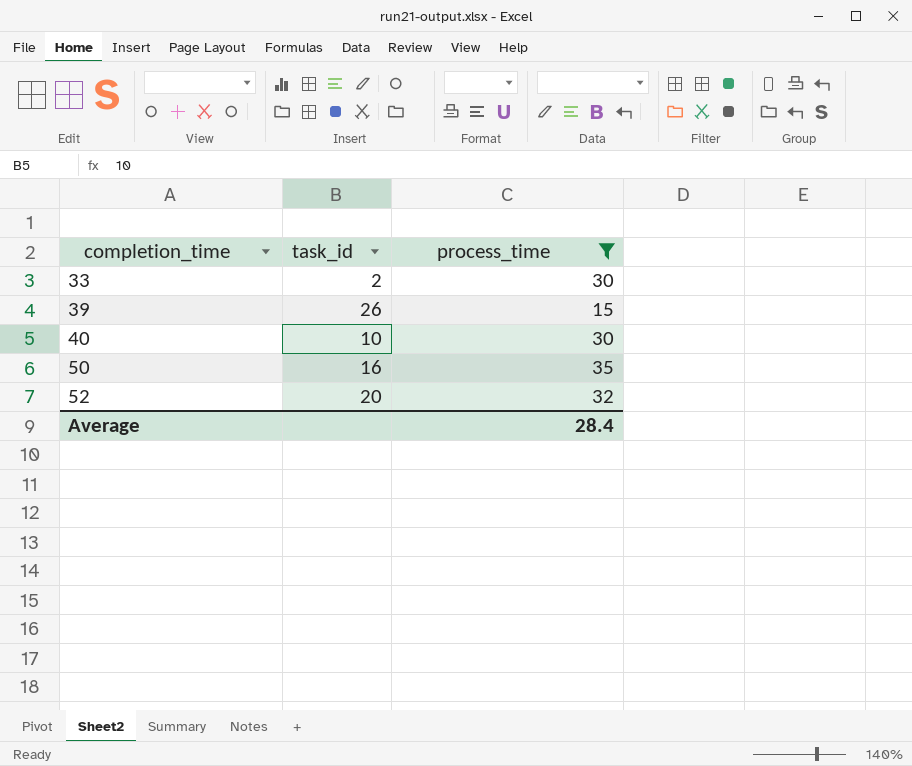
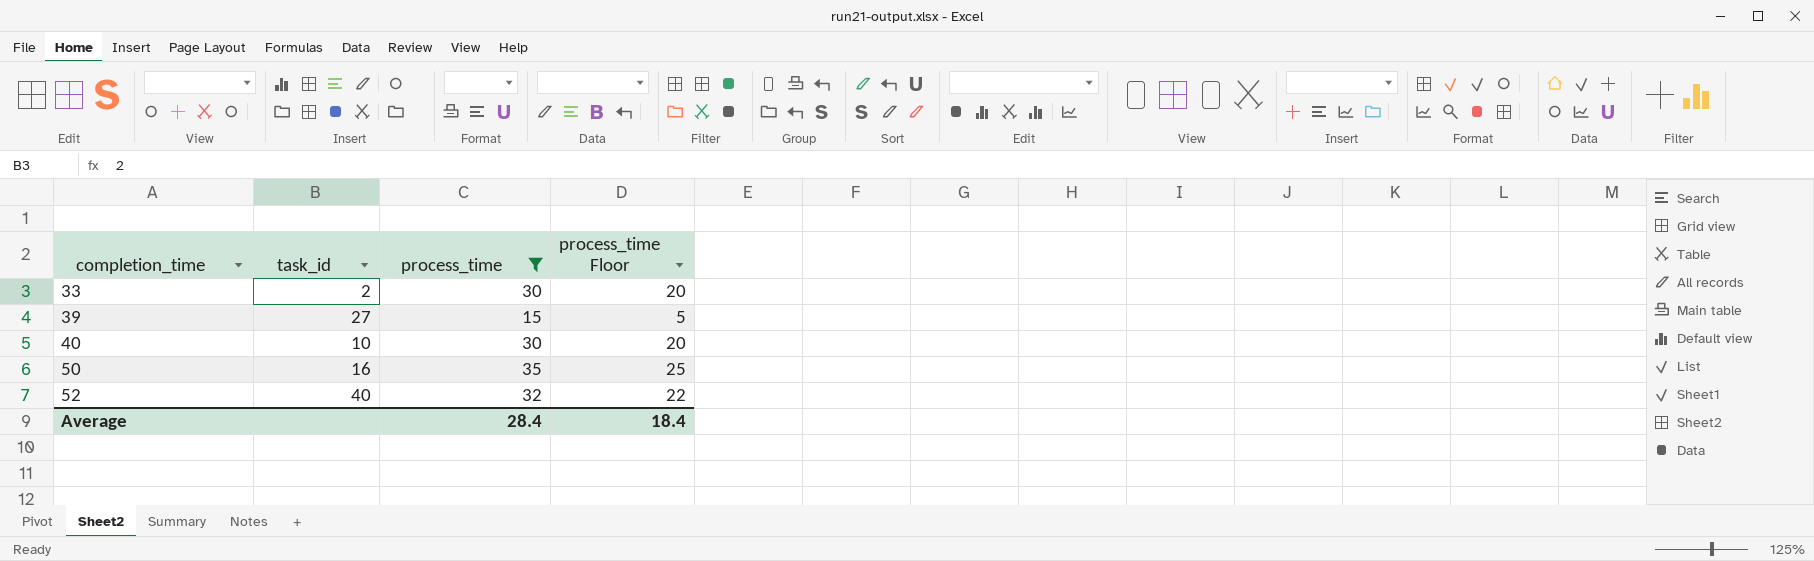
column process_time Floor | formula: none -> [process_time] - 10
39 | task_id: 26 -> 27
52 | task_id: 20 -> 40

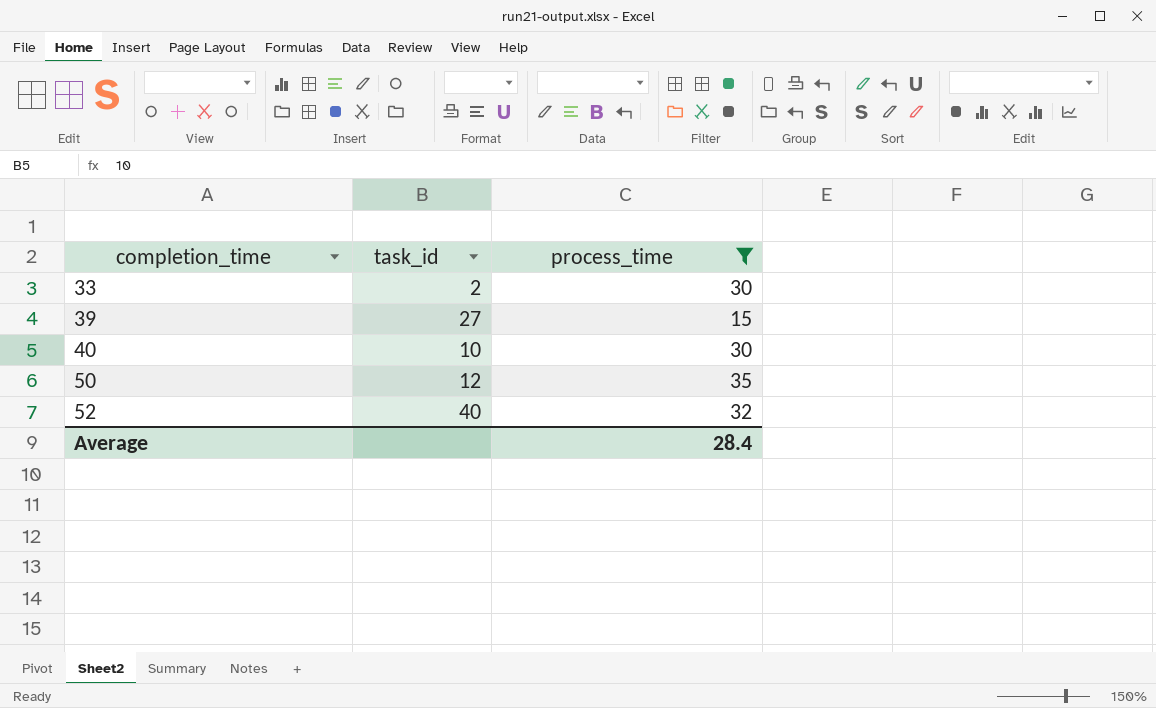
column process_time Floor | formula: [process_time] - 10 -> none
50 | task_id: 16 -> 12

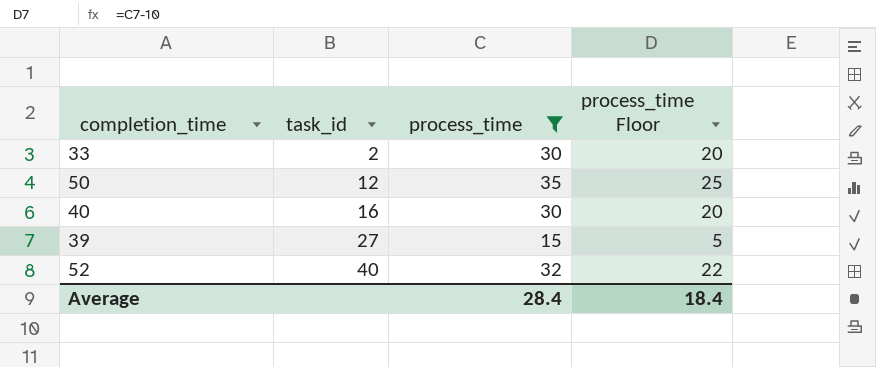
row order: completion_time ascending -> task_id ascending
column process_time Floor | formula: none -> [process_time] - 10
40 | task_id: 10 -> 16

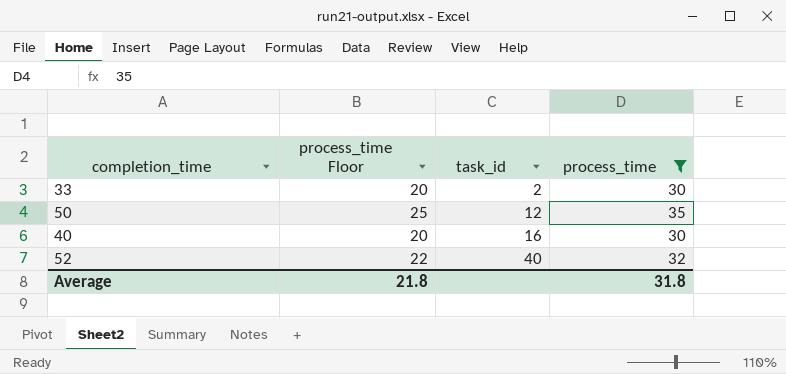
column process_time Floor | position: 4 -> 2
row 39: 27 | 15 | 5 -> none
Average | process_time Floor: 18.4 -> 21.8
Average | process_time: 28.4 -> 31.8

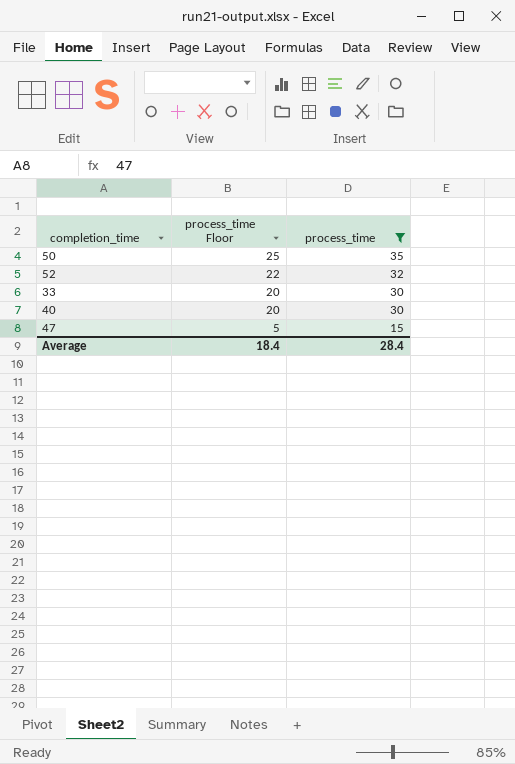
row order: task_id ascending -> process_time Floor descending
column task_id | position: 3 -> none
row 47: none -> 5 | 15
Average | process_time Floor: 21.8 -> 18.4
Average | process_time: 31.8 -> 28.4

